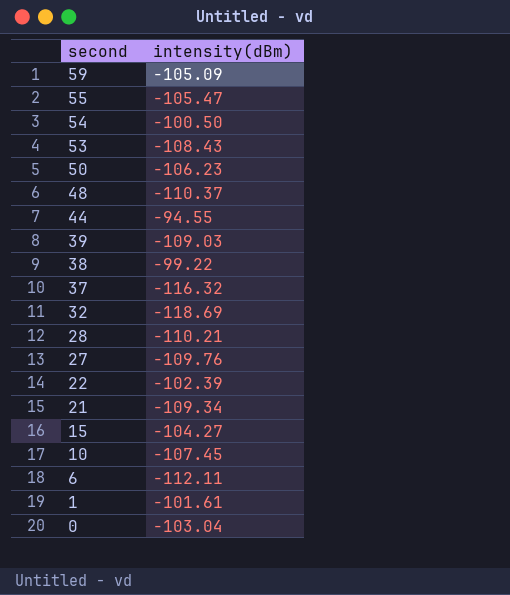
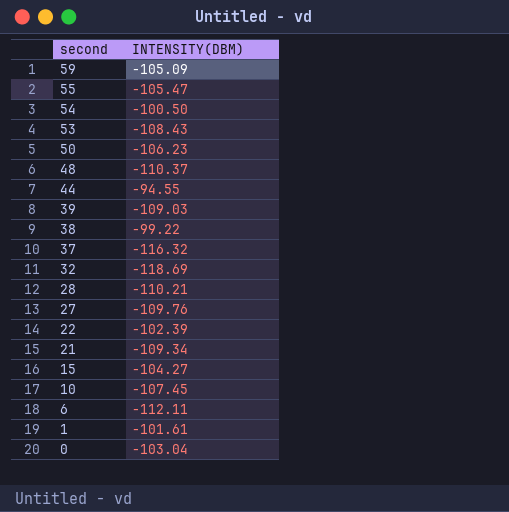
column name: intensity(dBm) -> INTENSITY(DBM)

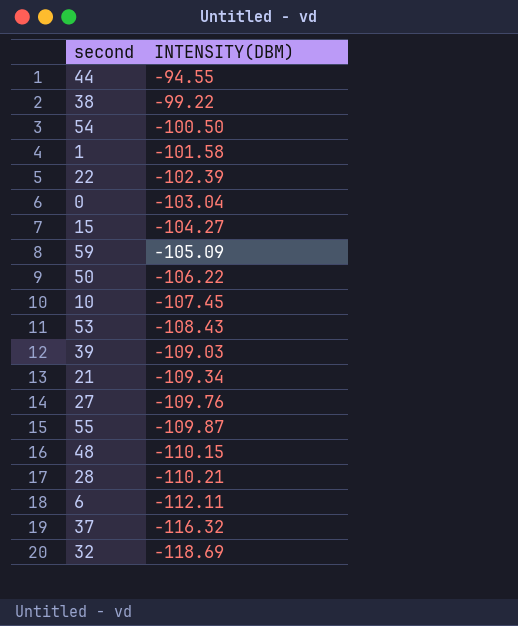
row order: second descending -> INTENSITY(DBM) descending
1 | INTENSITY(DBM): -101.61 -> -101.58
50 | INTENSITY(DBM): -106.23 -> -106.22
55 | INTENSITY(DBM): -105.47 -> -109.87
48 | INTENSITY(DBM): -110.37 -> -110.15

